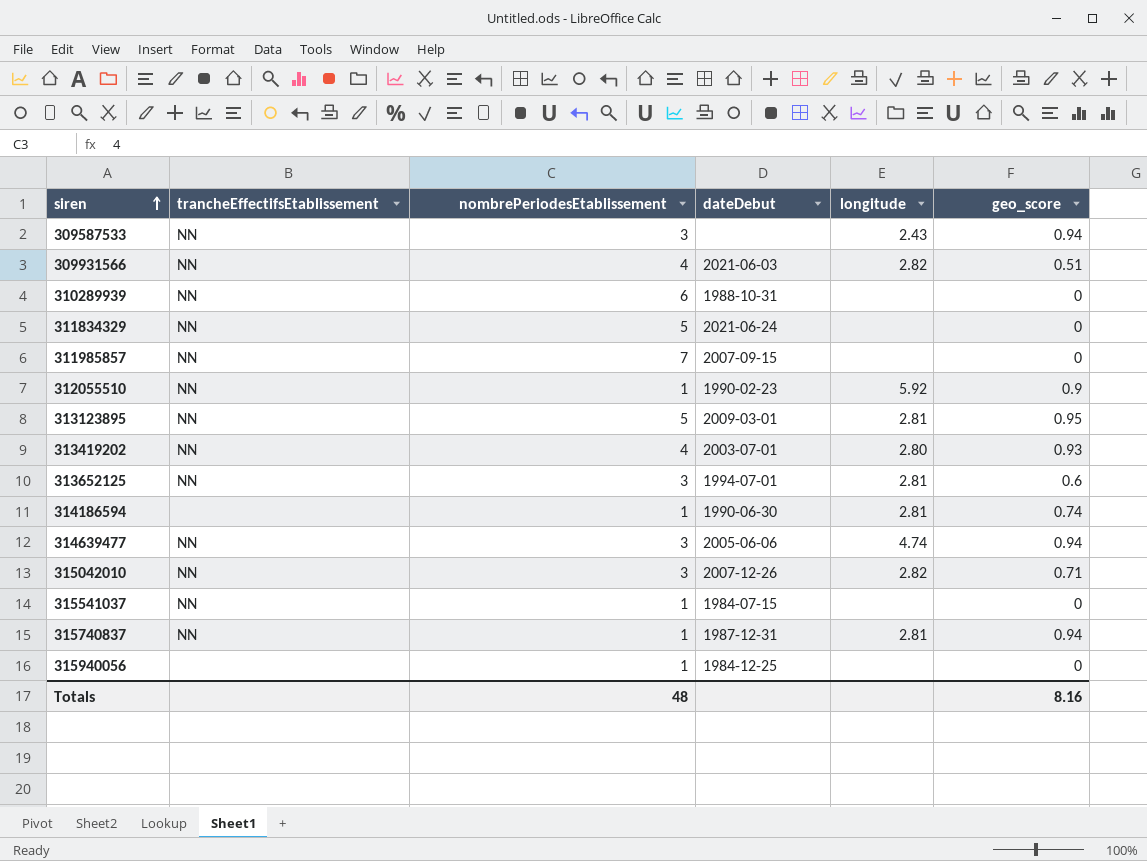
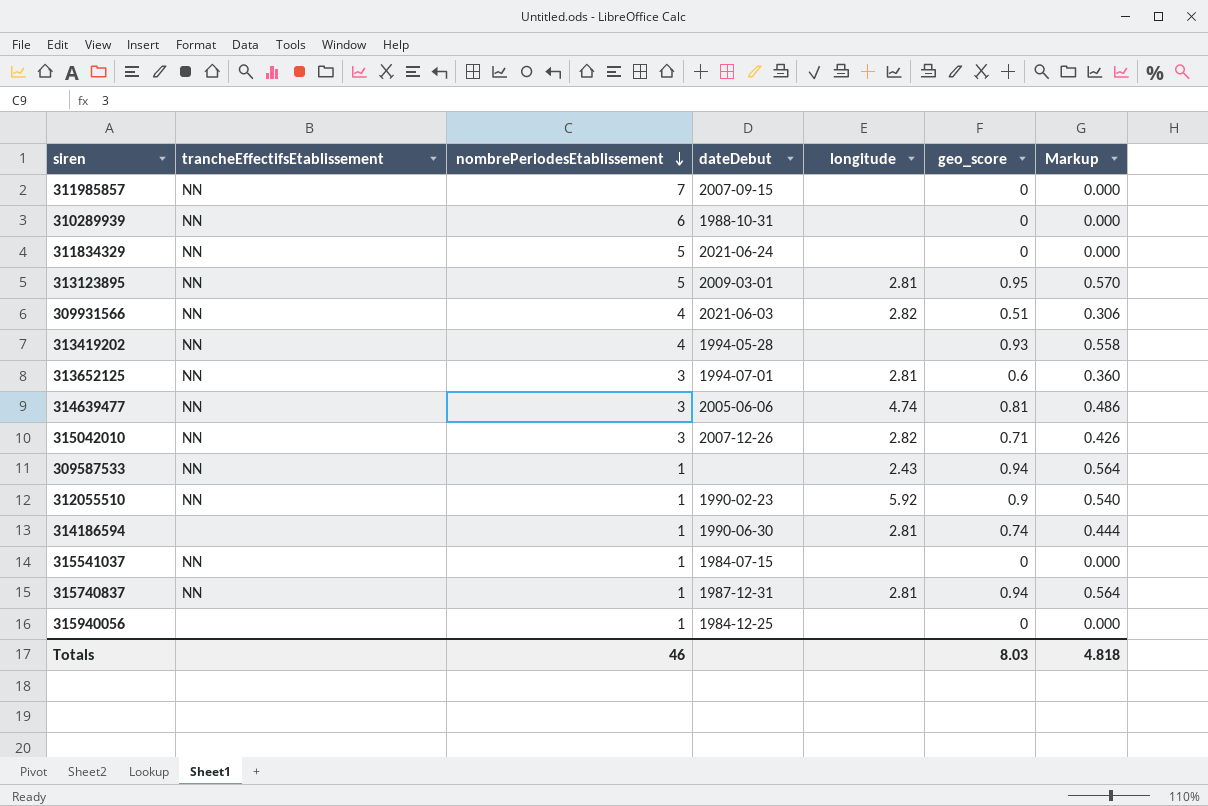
row order: siren ascending -> nombrePeriodesEtablissement descending
column Markup | formula: none -> [geo_score] * 0.6
313419202 | dateDebut: 2003-07-01 -> 1994-05-28
313419202 | longitude: 2.80 -> none
314639477 | geo_score: 0.94 -> 0.81
309587533 | nombrePeriodesEtablissement: 3 -> 1
Totals | nombrePeriodesEtablissement: 48 -> 46
Totals | geo_score: 8.16 -> 8.03

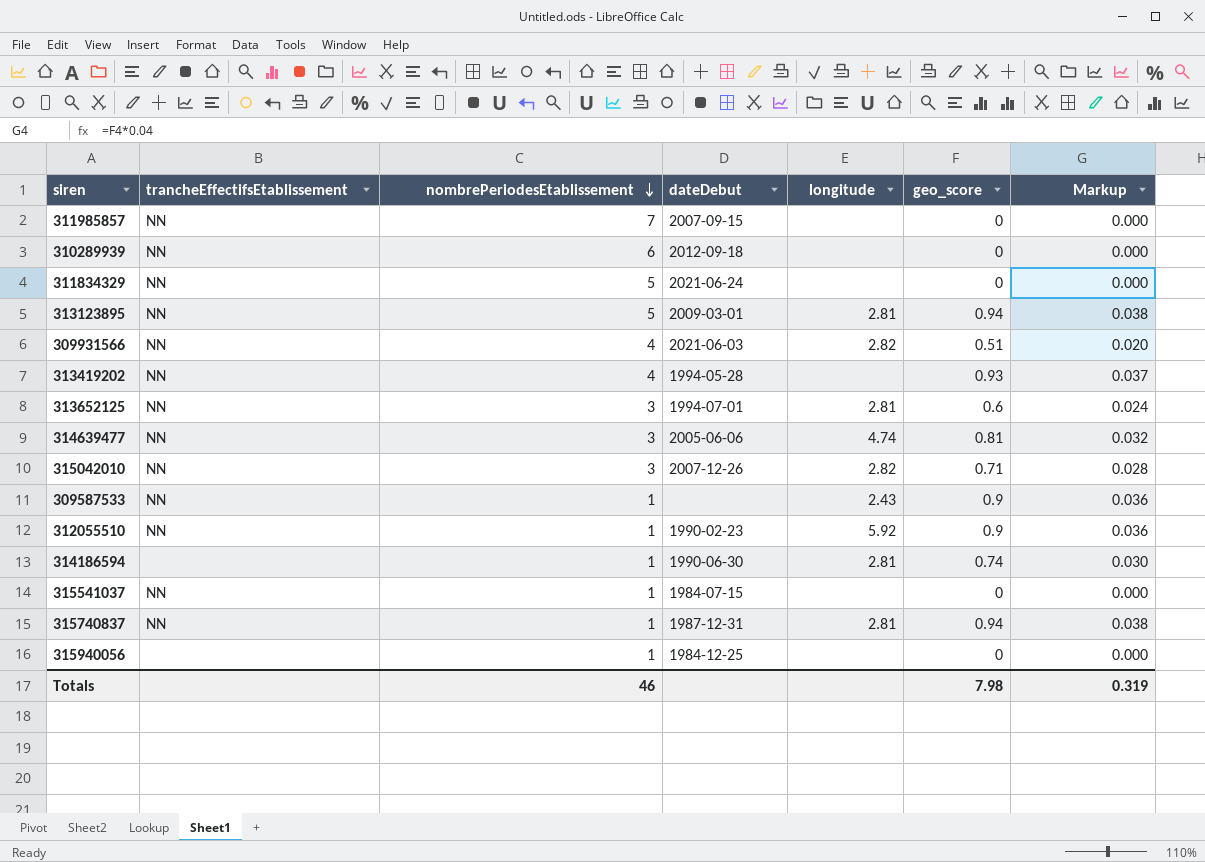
column Markup | formula: [geo_score] * 0.6 -> [geo_score] * 0.04
310289939 | dateDebut: 1988-10-31 -> 2012-09-18
313123895 | geo_score: 0.95 -> 0.94
309587533 | geo_score: 0.94 -> 0.9
Totals | geo_score: 8.03 -> 7.98
Totals | Markup: 4.818 -> 0.319

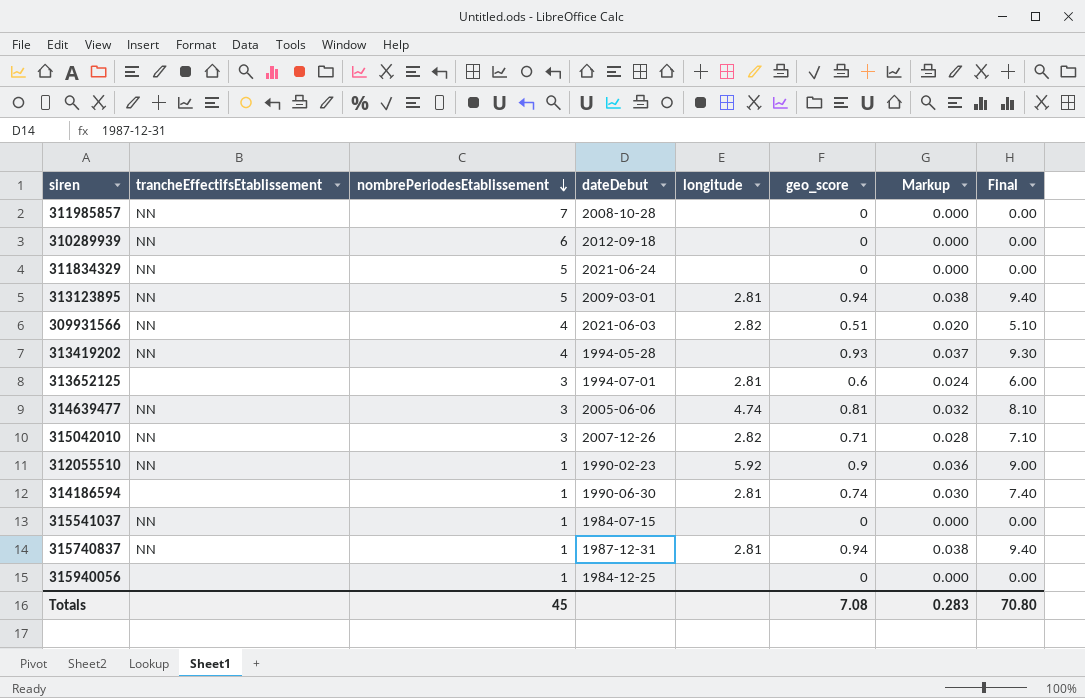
column Final | formula: none -> [geo_score] * 10
row 309587533: NN | 1 | none | 2.43 | 0.9 | 0.036 -> none
311985857 | dateDebut: 2007-09-15 -> 2008-10-28
313652125 | trancheEffectifsEtablissement: NN -> none
Totals | nombrePeriodesEtablissement: 46 -> 45
Totals | geo_score: 7.98 -> 7.08
Totals | Markup: 0.319 -> 0.283

